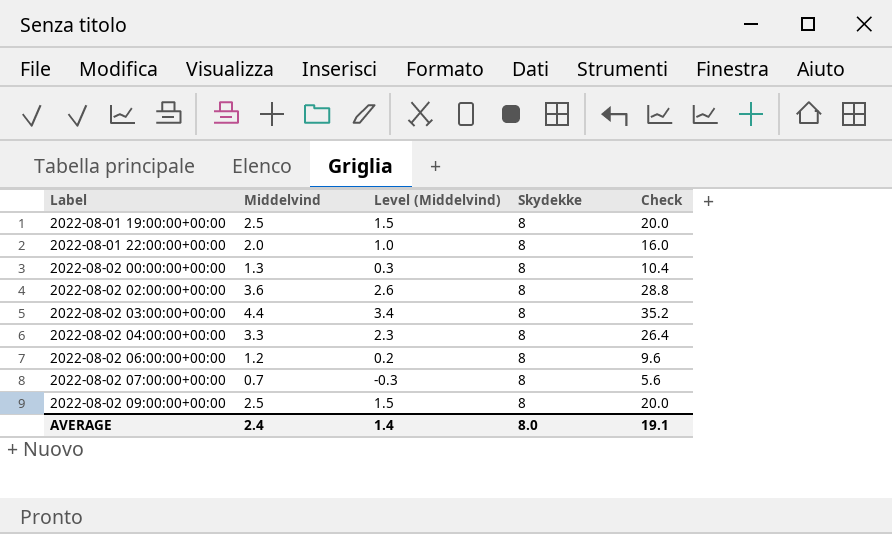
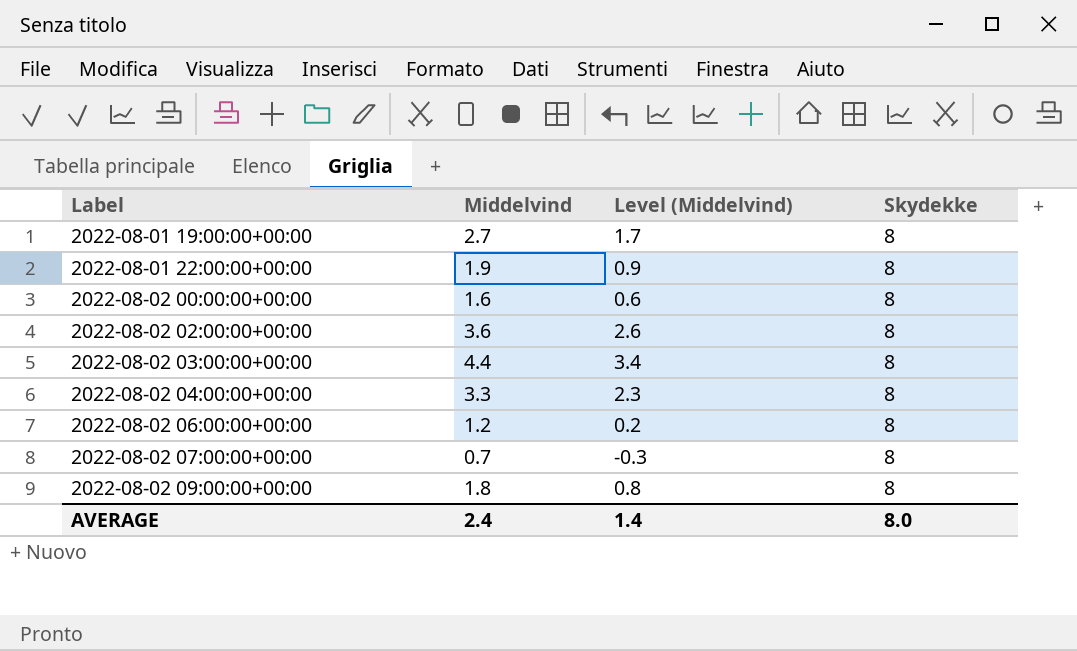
column Check | formula: [Middelvind] * [Skydekke] -> none
2022-08-01 19:00:00+00:00 | Middelvind: 2.5 -> 2.7
2022-08-01 19:00:00+00:00 | Level (Middelvind): 1.5 -> 1.7
2022-08-01 22:00:00+00:00 | Middelvind: 2.0 -> 1.9
2022-08-01 22:00:00+00:00 | Level (Middelvind): 1.0 -> 0.9
2022-08-02 00:00:00+00:00 | Middelvind: 1.3 -> 1.6
2022-08-02 00:00:00+00:00 | Level (Middelvind): 0.3 -> 0.6
2022-08-02 09:00:00+00:00 | Middelvind: 2.5 -> 1.8
2022-08-02 09:00:00+00:00 | Level (Middelvind): 1.5 -> 0.8

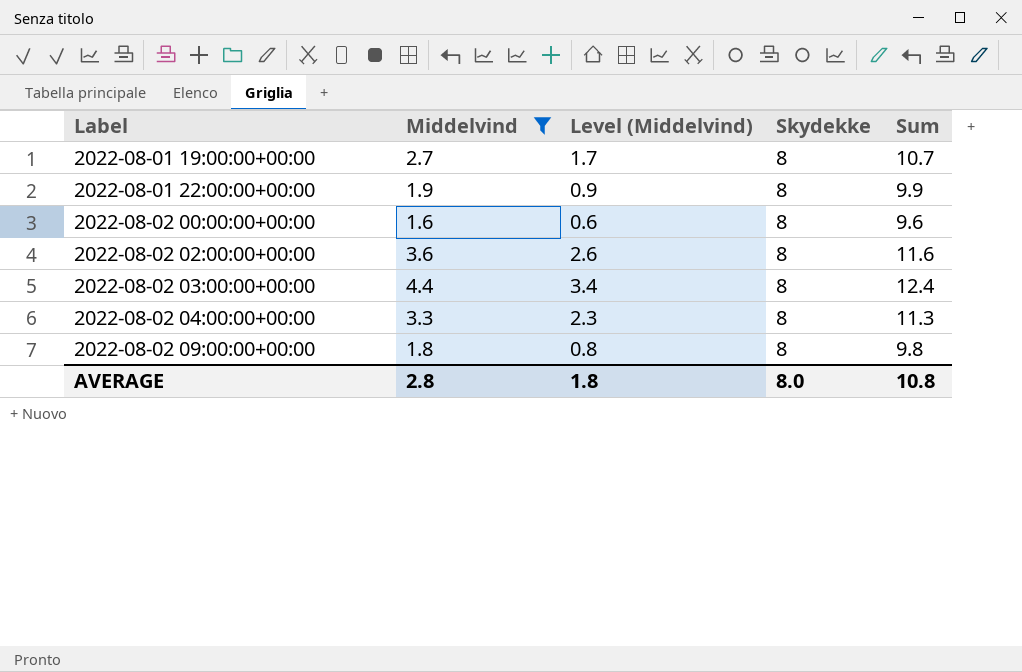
filter: none -> Middelvind >= 1.6
column Sum | formula: none -> [Middelvind] + [Skydekke]
AVERAGE | Middelvind: 2.4 -> 2.8
AVERAGE | Level (Middelvind): 1.4 -> 1.8

